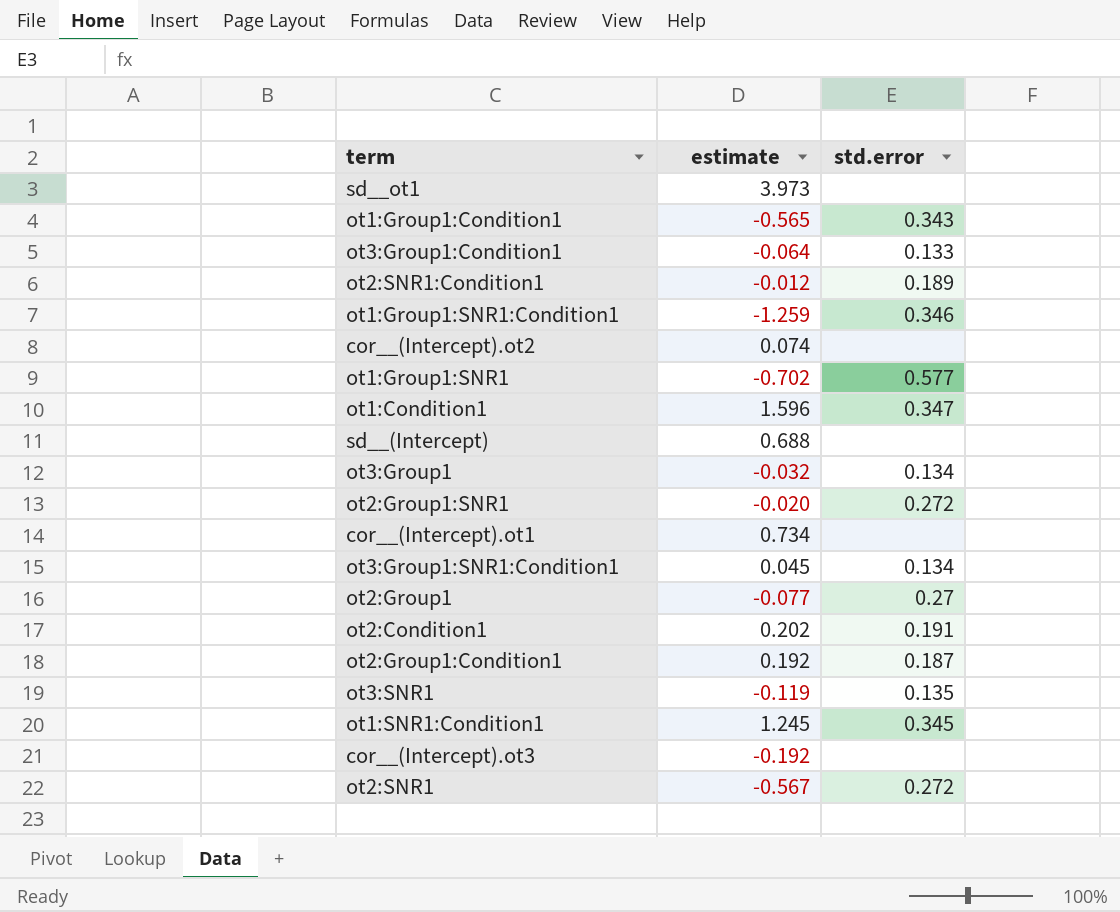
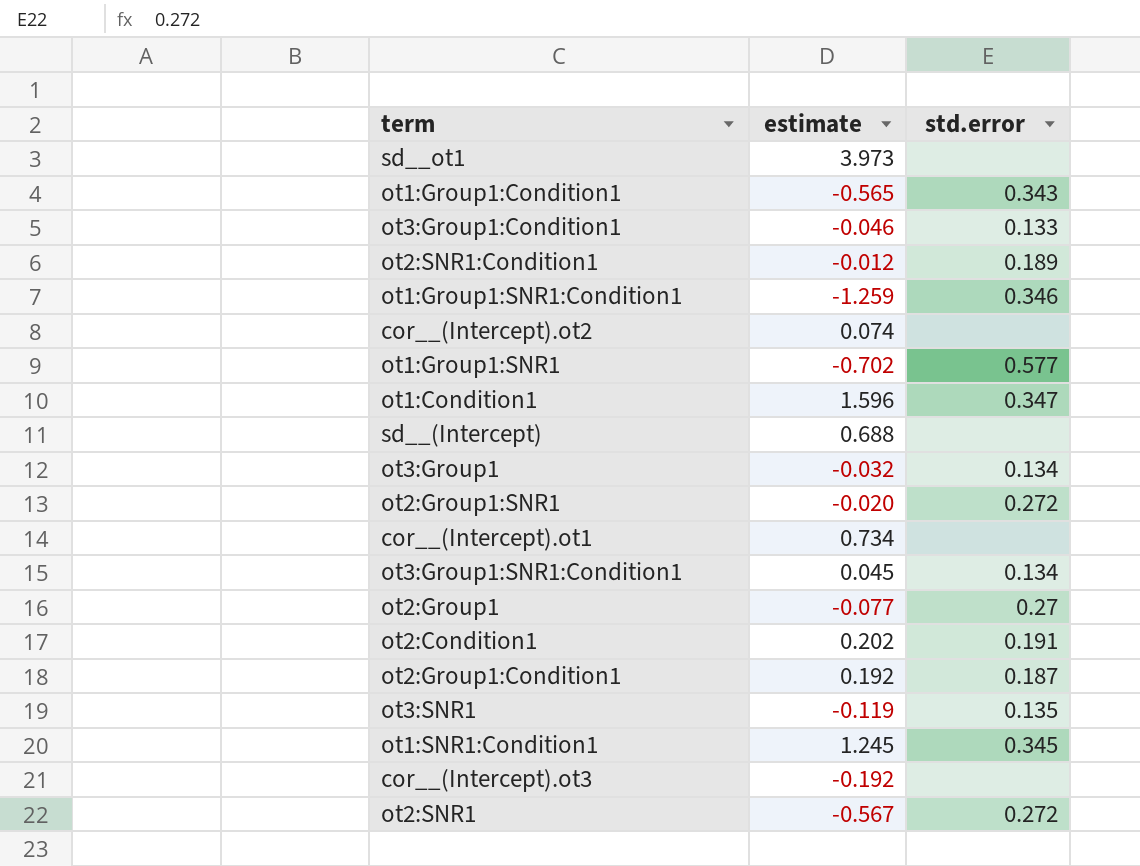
ot3:Group1:Condition1 | estimate: -0.064 -> -0.046

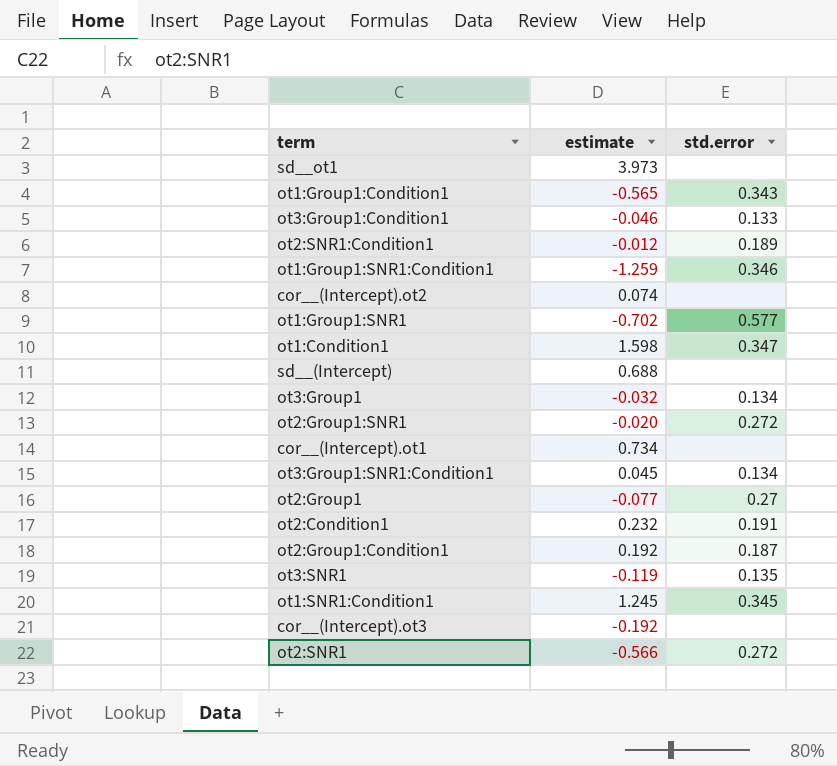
ot1:Condition1 | estimate: 1.596 -> 1.598
ot2:Condition1 | estimate: 0.202 -> 0.232
ot2:SNR1 | estimate: -0.567 -> -0.566

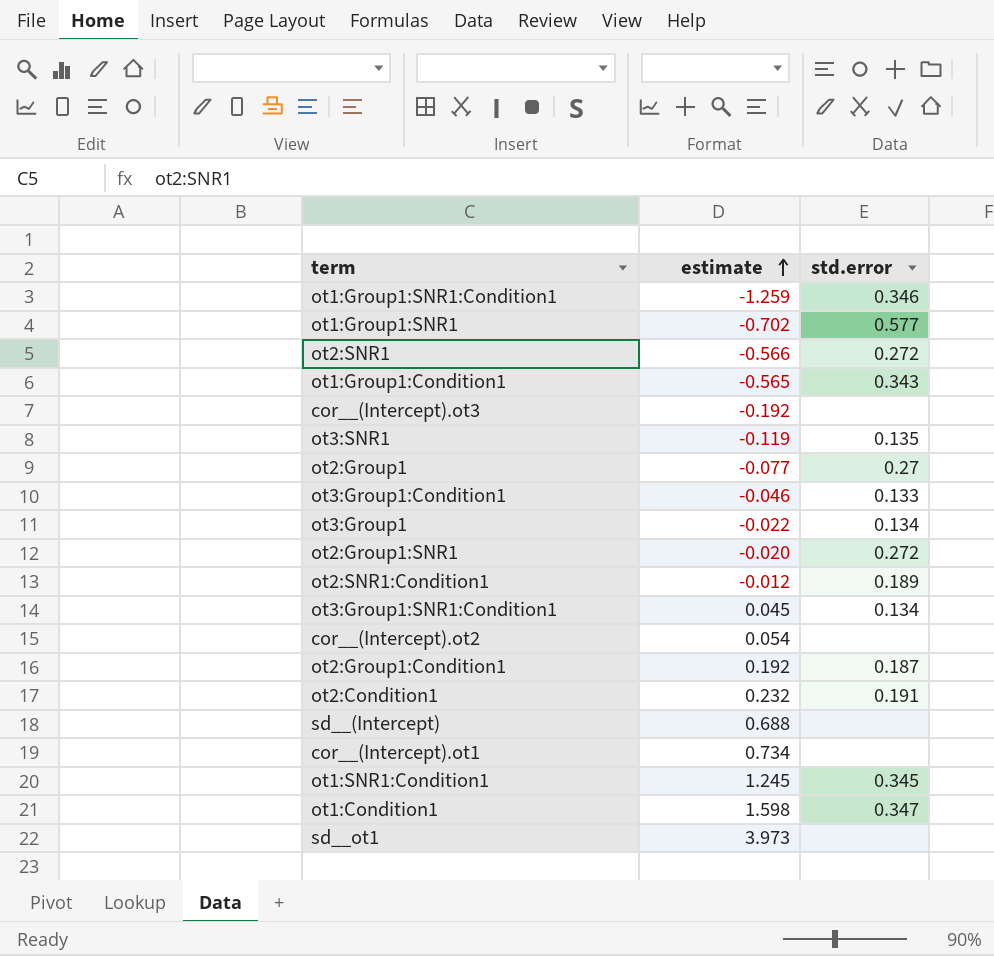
row order: none -> estimate ascending
ot3:Group1 | estimate: -0.032 -> -0.022
cor__(Intercept).ot2 | estimate: 0.074 -> 0.054

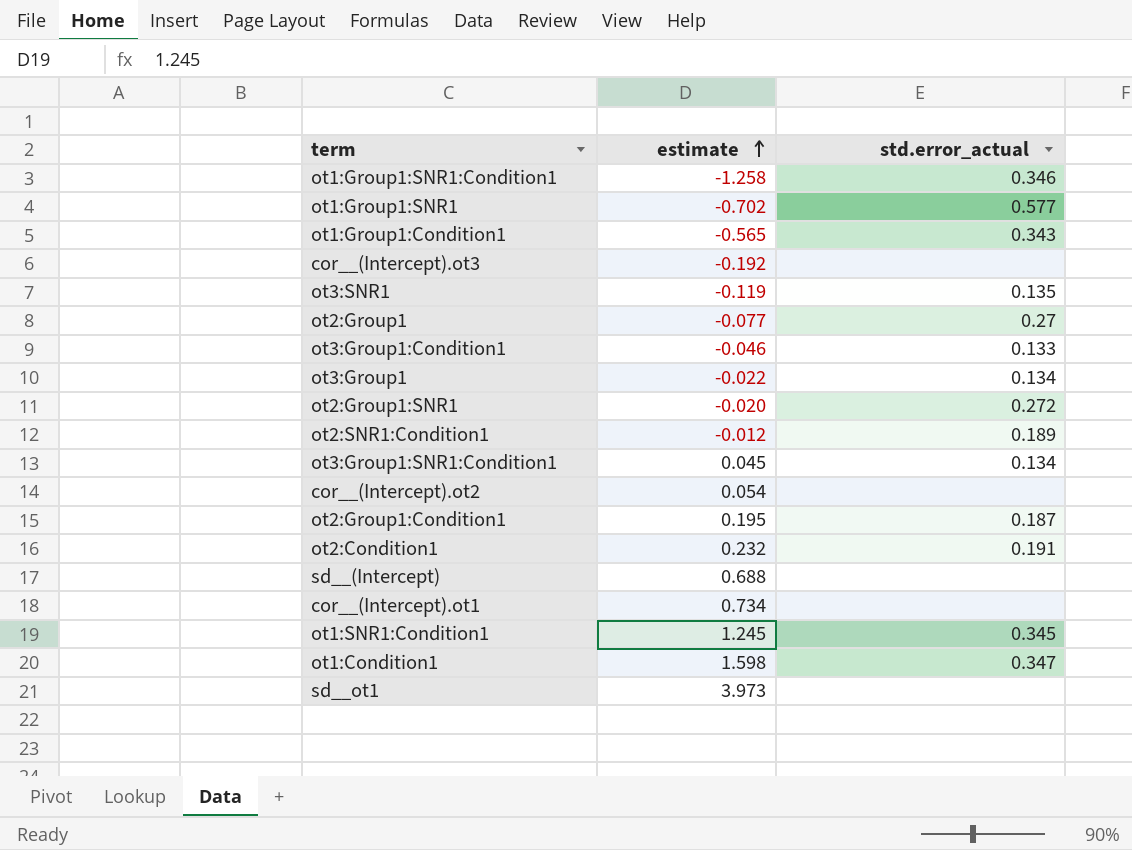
column name: std.error -> std.error_actual
row ot2:SNR1: -0.566 | 0.272 -> none
ot1:Group1:SNR1:Condition1 | estimate: -1.259 -> -1.258
ot2:Group1:Condition1 | estimate: 0.192 -> 0.195

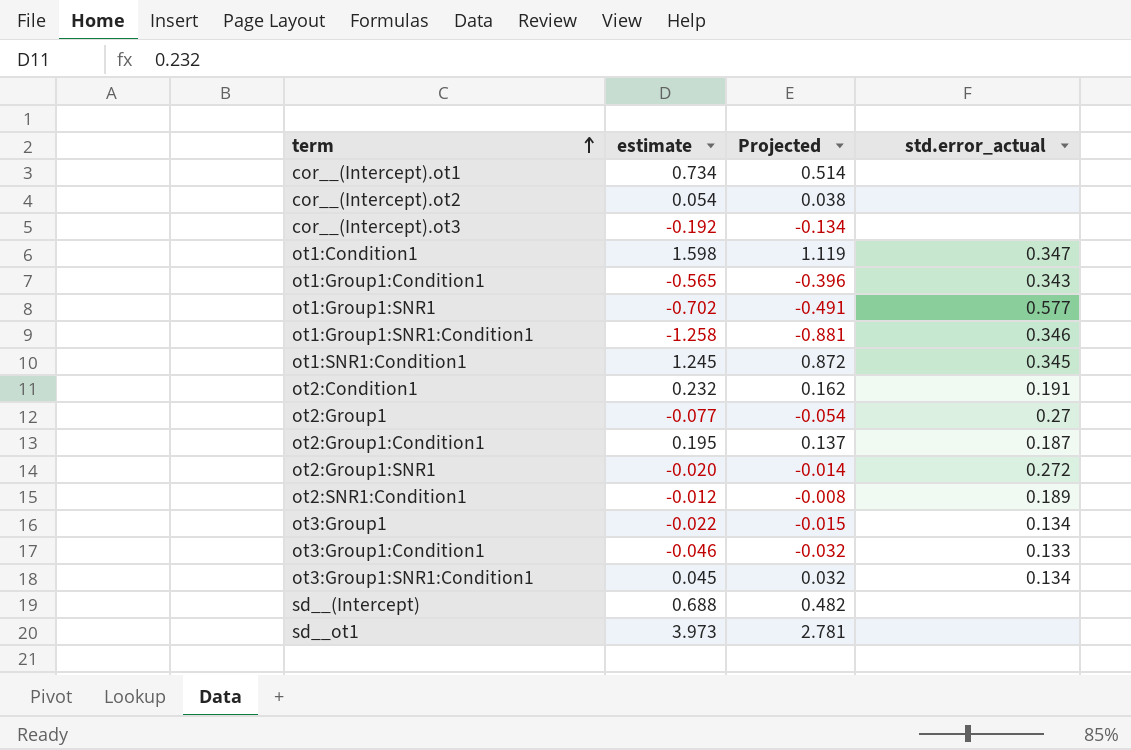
row order: estimate ascending -> term ascending
column Projected | formula: none -> [estimate] * 0.7
row ot3:SNR1: -0.119 | 0.135 -> none

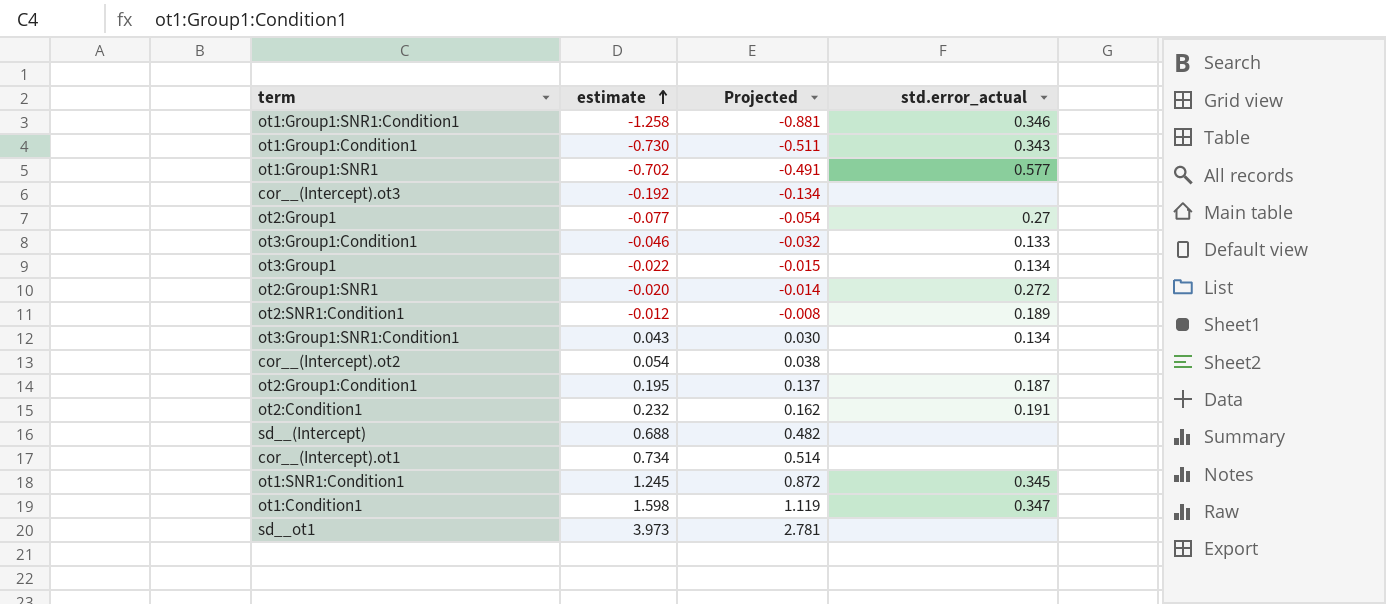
row order: term ascending -> estimate ascending
ot1:Group1:Condition1 | estimate: -0.565 -> -0.730
ot1:Group1:Condition1 | Projected: -0.396 -> -0.511
ot3:Group1:SNR1:Condition1 | estimate: 0.045 -> 0.043
ot3:Group1:SNR1:Condition1 | Projected: 0.032 -> 0.030

